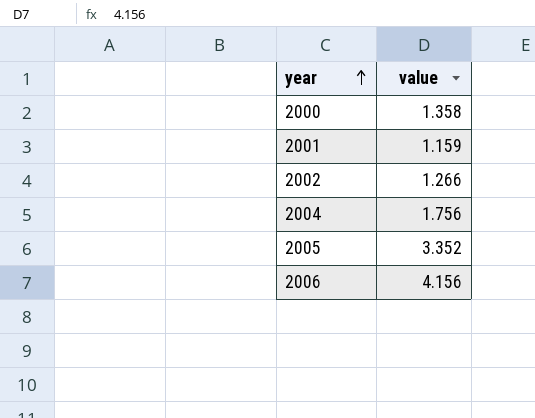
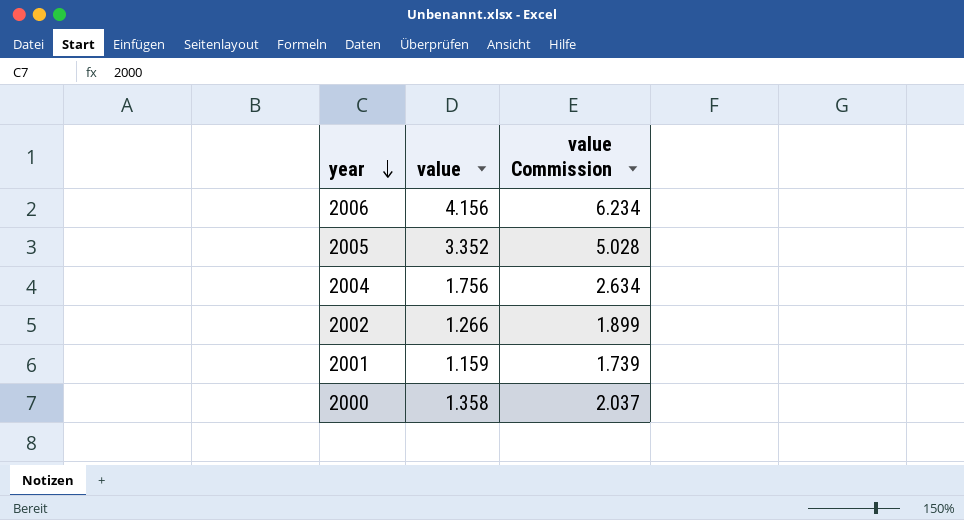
row order: year ascending -> year descending
column value Commission | formula: none -> [value] * 1.5

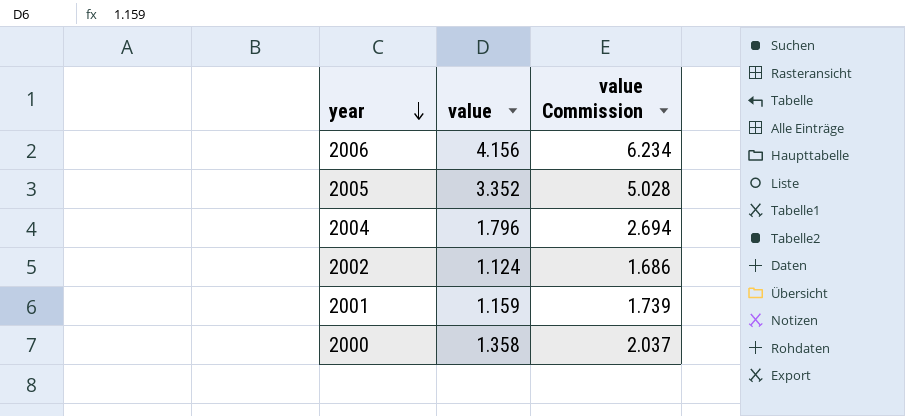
2004 | value: 1.756 -> 1.796
2004 | value Commission: 2.634 -> 2.694
2002 | value: 1.266 -> 1.124
2002 | value Commission: 1.899 -> 1.686

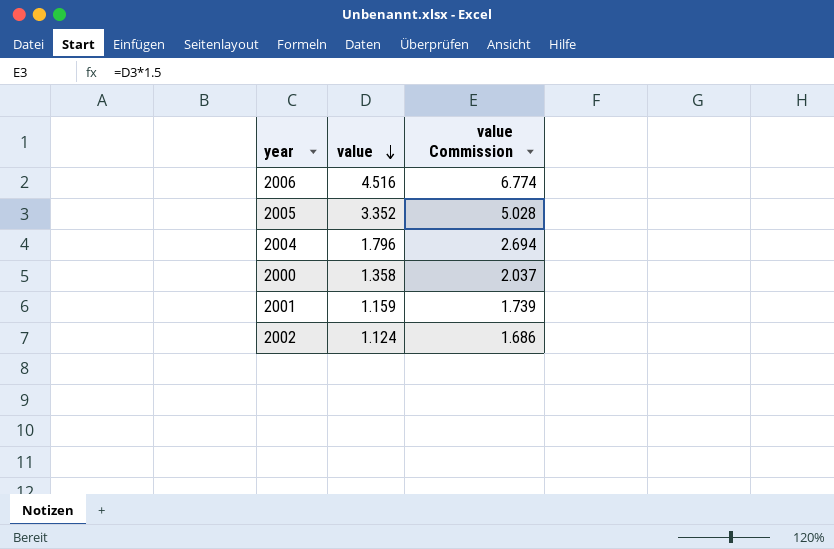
row order: year descending -> value descending
2006 | value: 4.156 -> 4.516
2006 | value Commission: 6.234 -> 6.774

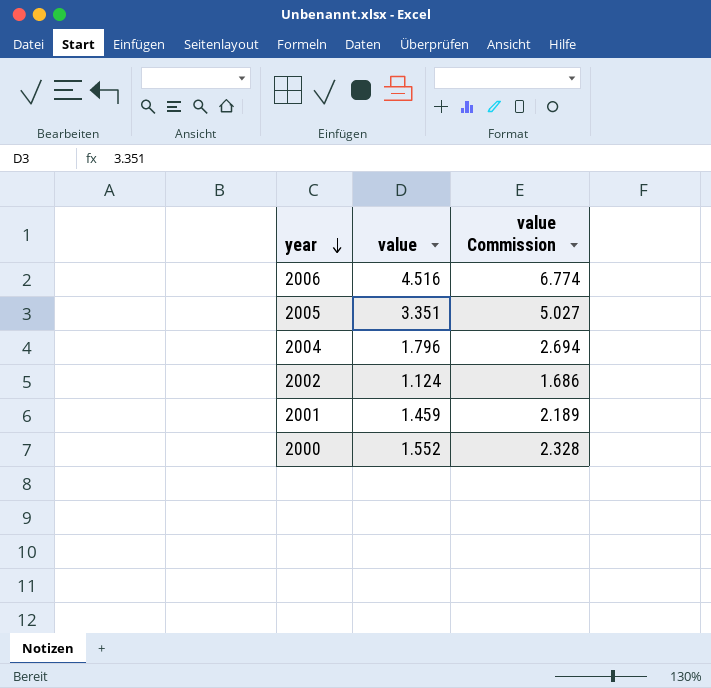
row order: value descending -> year descending
2005 | value: 3.352 -> 3.351
2005 | value Commission: 5.028 -> 5.027
2001 | value: 1.159 -> 1.459
2001 | value Commission: 1.739 -> 2.189
2000 | value: 1.358 -> 1.552
2000 | value Commission: 2.037 -> 2.328

